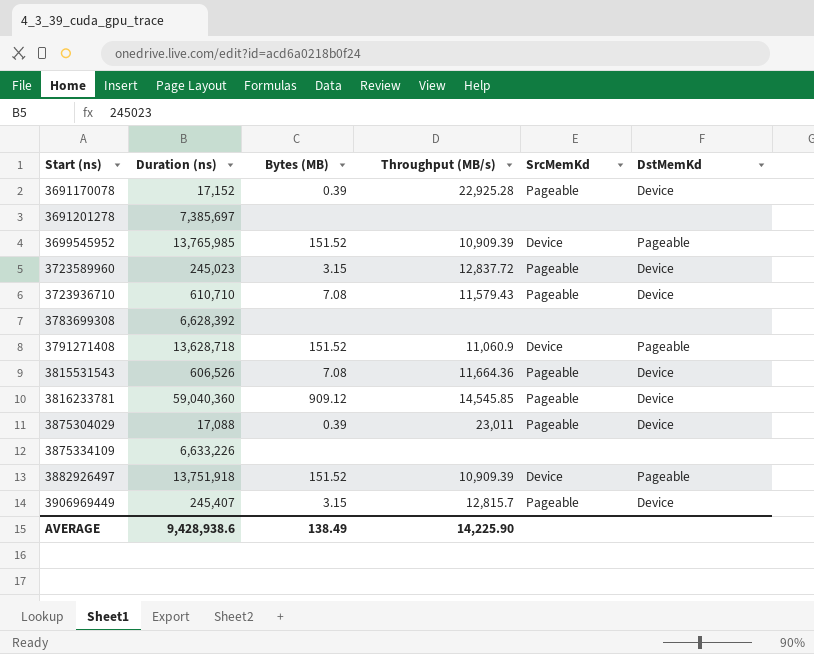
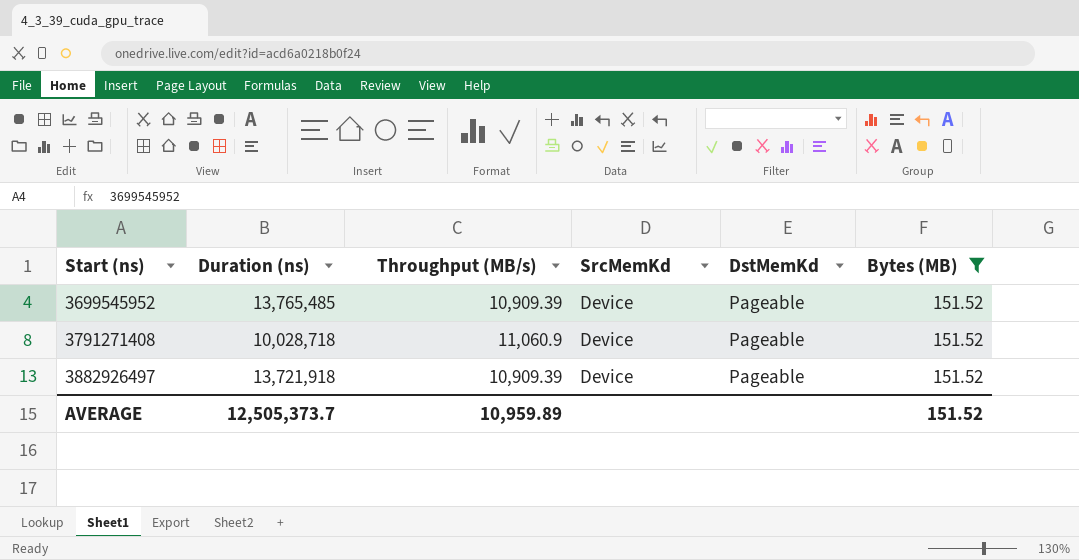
filter: none -> Bytes (MB) = 151.52
column Bytes (MB) | position: 3 -> 6
3699545952 | Duration (ns): 13,765,985 -> 13,765,485
3791271408 | Duration (ns): 13,628,718 -> 10,028,718
3882926497 | Duration (ns): 13,751,918 -> 13,721,918
AVERAGE | Duration (ns): 9,428,938.6 -> 12,505,373.7
AVERAGE | Throughput (MB/s): 14,225.90 -> 10,959.89
AVERAGE | Bytes (MB): 138.49 -> 151.52

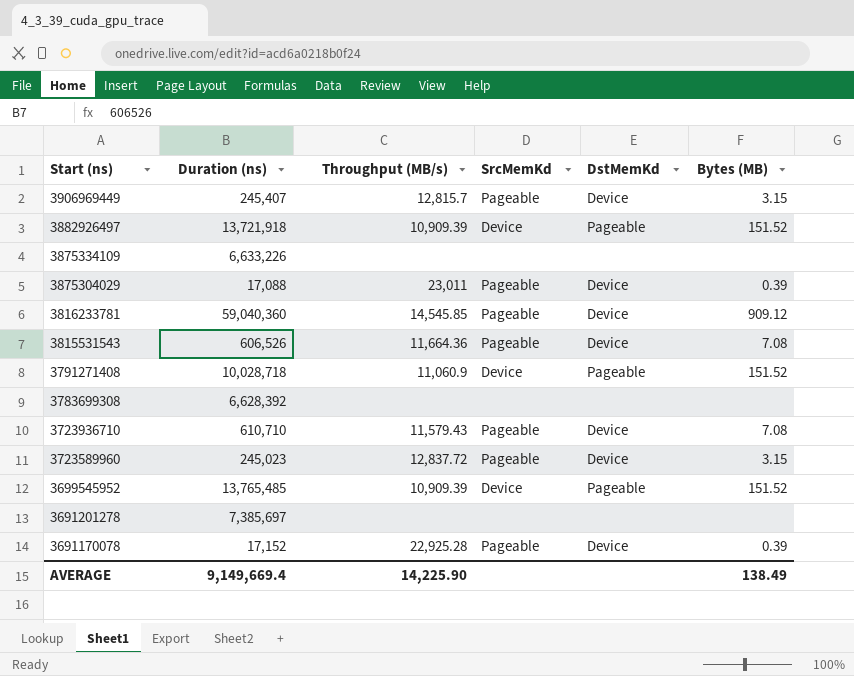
filter: Bytes (MB) = 151.52 -> none
row order: Start (ns) ascending -> Start (ns) descending
AVERAGE | Duration (ns): 12,505,373.7 -> 9,149,669.4
AVERAGE | Throughput (MB/s): 10,959.89 -> 14,225.90
AVERAGE | Bytes (MB): 151.52 -> 138.49

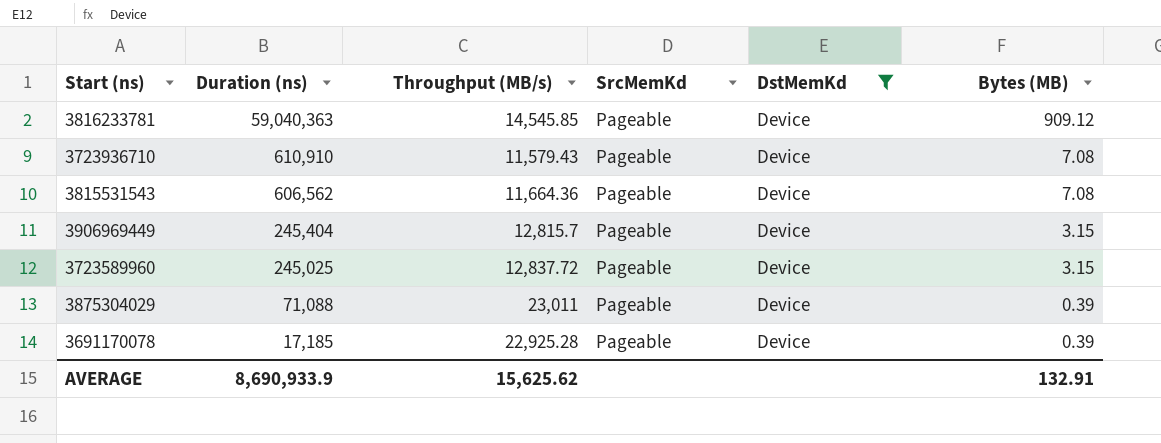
filter: none -> DstMemKd = Device
row order: Start (ns) descending -> Duration (ns) descending
3816233781 | Duration (ns): 59,040,360 -> 59,040,363
3723936710 | Duration (ns): 610,710 -> 610,910
3815531543 | Duration (ns): 606,526 -> 606,562
3906969449 | Duration (ns): 245,407 -> 245,404
3723589960 | Duration (ns): 245,023 -> 245,025
3875304029 | Duration (ns): 17,088 -> 71,088
3691170078 | Duration (ns): 17,152 -> 17,185
AVERAGE | Duration (ns): 9,149,669.4 -> 8,690,933.9
AVERAGE | Throughput (MB/s): 14,225.90 -> 15,625.62
AVERAGE | Bytes (MB): 138.49 -> 132.91

